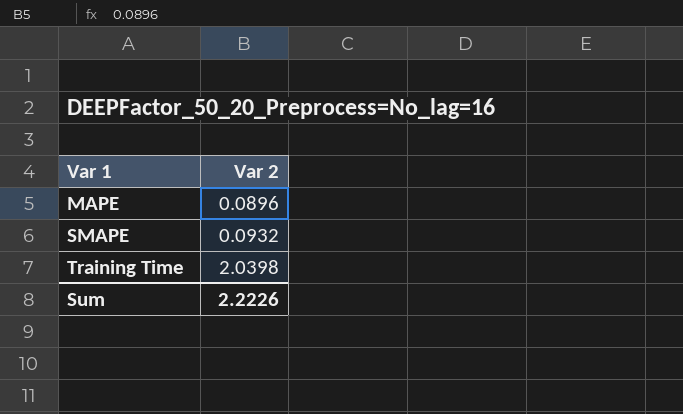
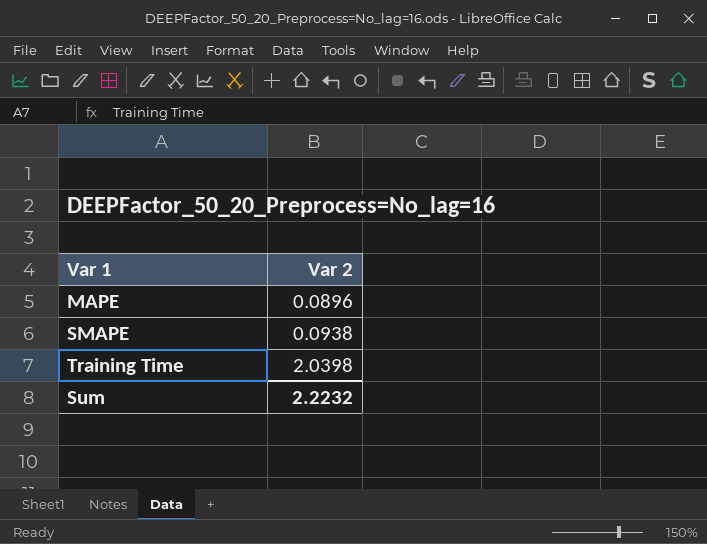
SMAPE | Var 2: 0.0932 -> 0.0938
Sum | Var 2: 2.2226 -> 2.2232

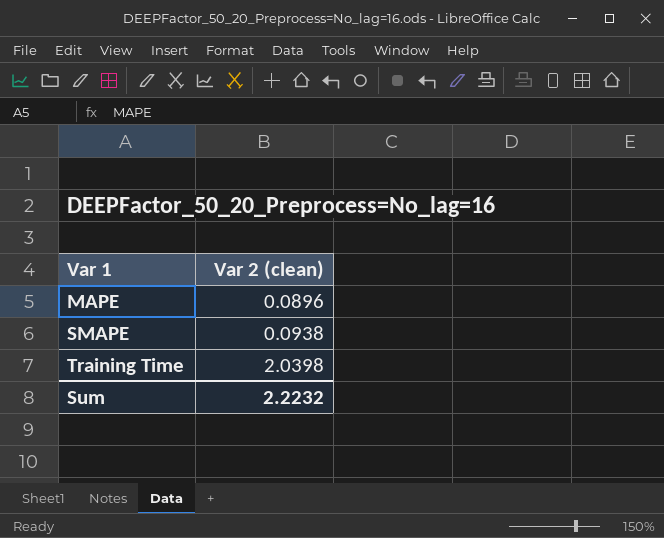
column name: Var 2 -> Var 2 (clean)

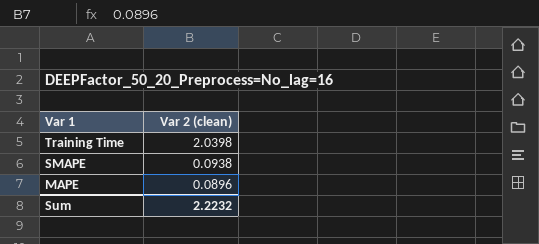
row order: Var 1 ascending -> Var 1 descending

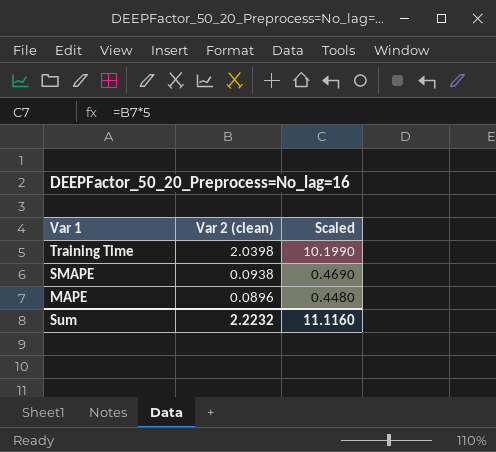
column Scaled | formula: none -> [Var 2 (clean)] * 5

